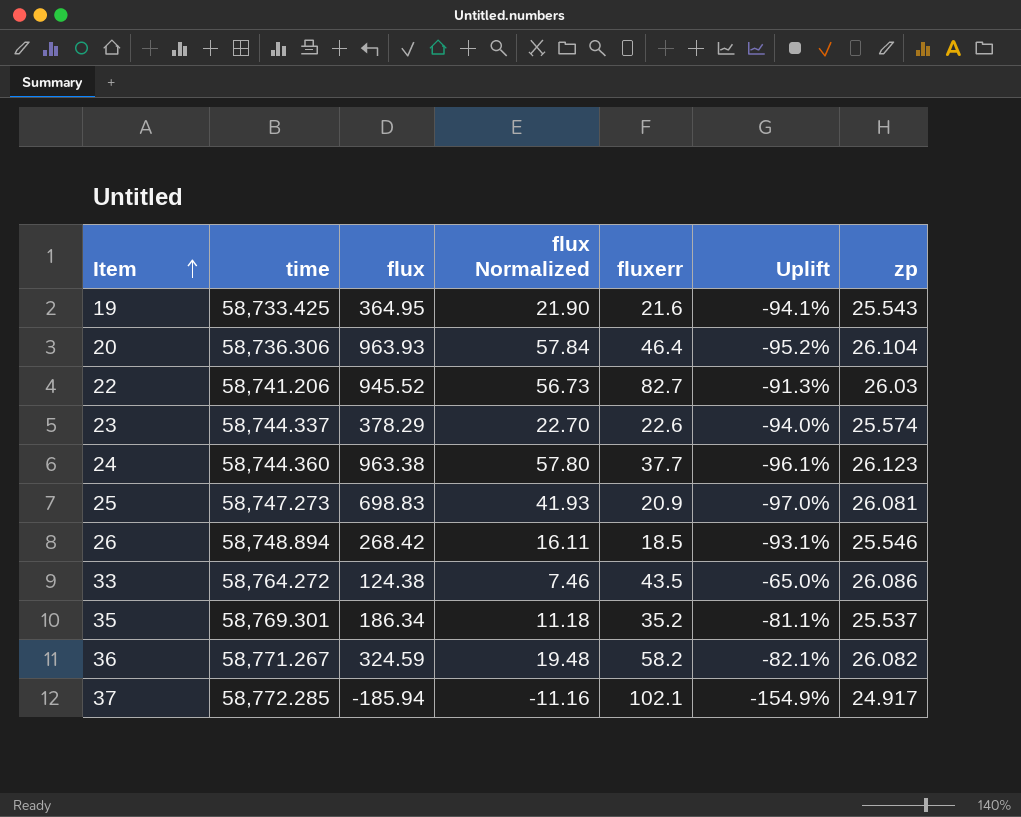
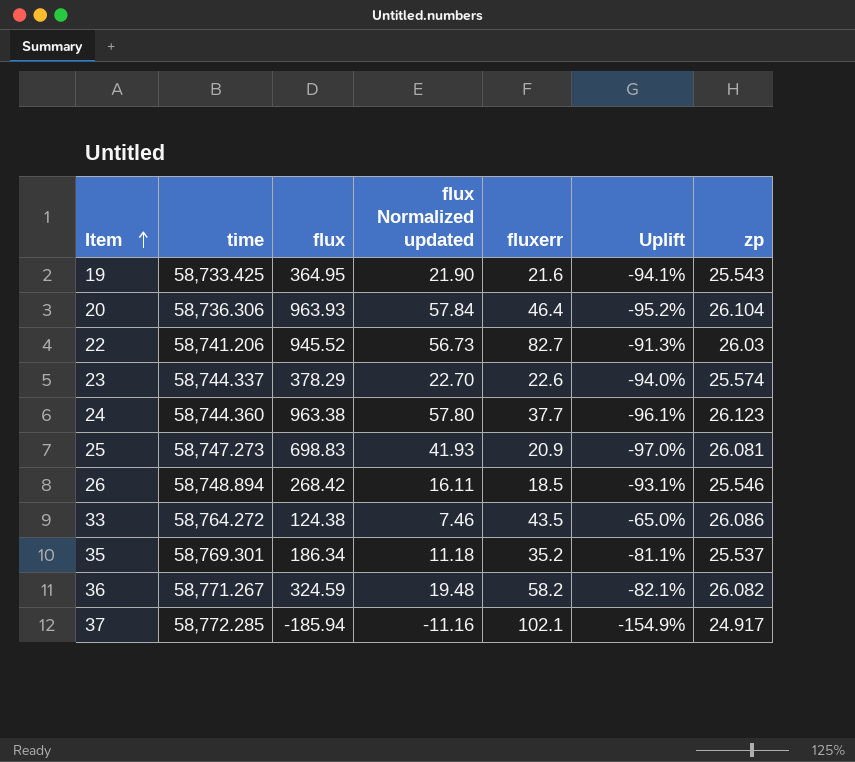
column name: flux Normalized -> flux Normalized updated

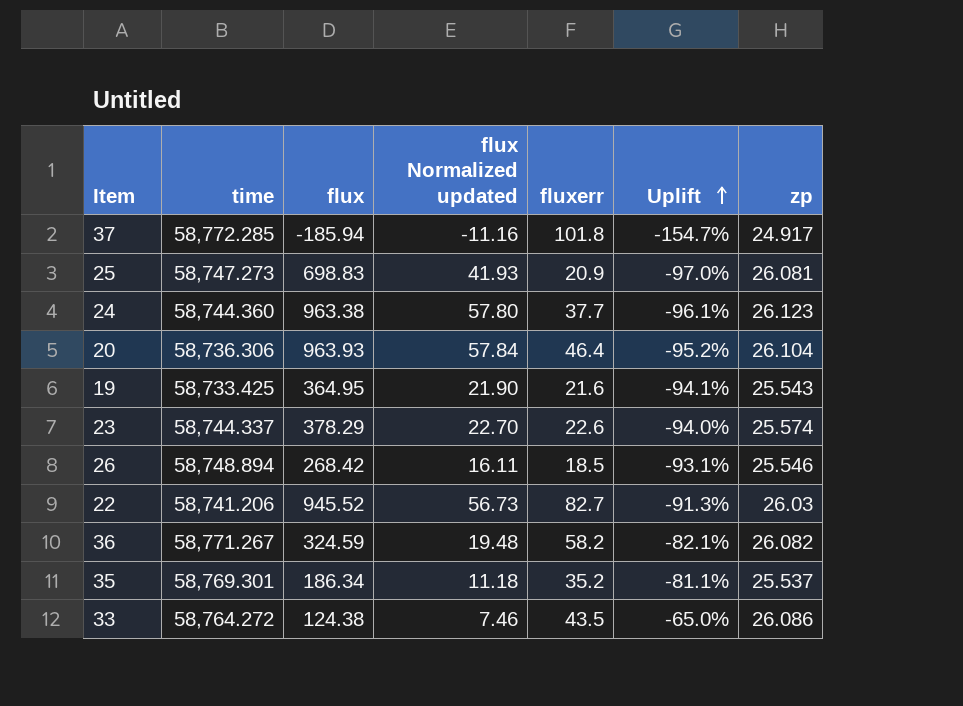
row order: Item ascending -> Uplift ascending
37 | fluxerr: 102.1 -> 101.8
37 | Uplift: -154.9% -> -154.7%

